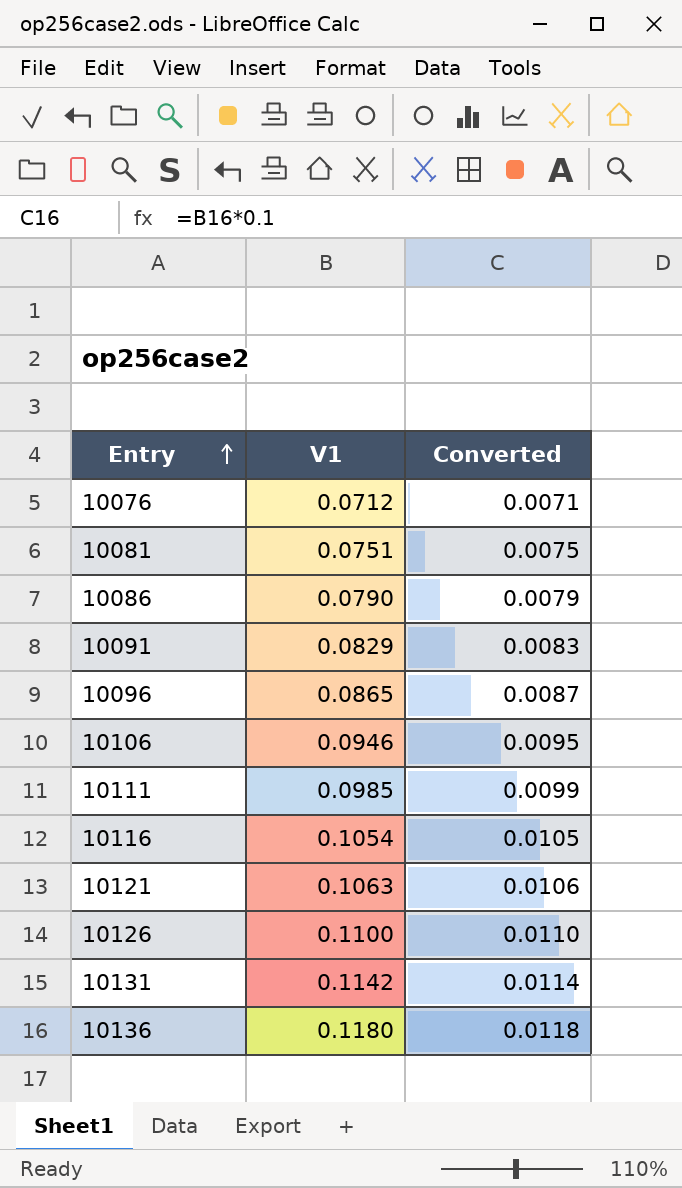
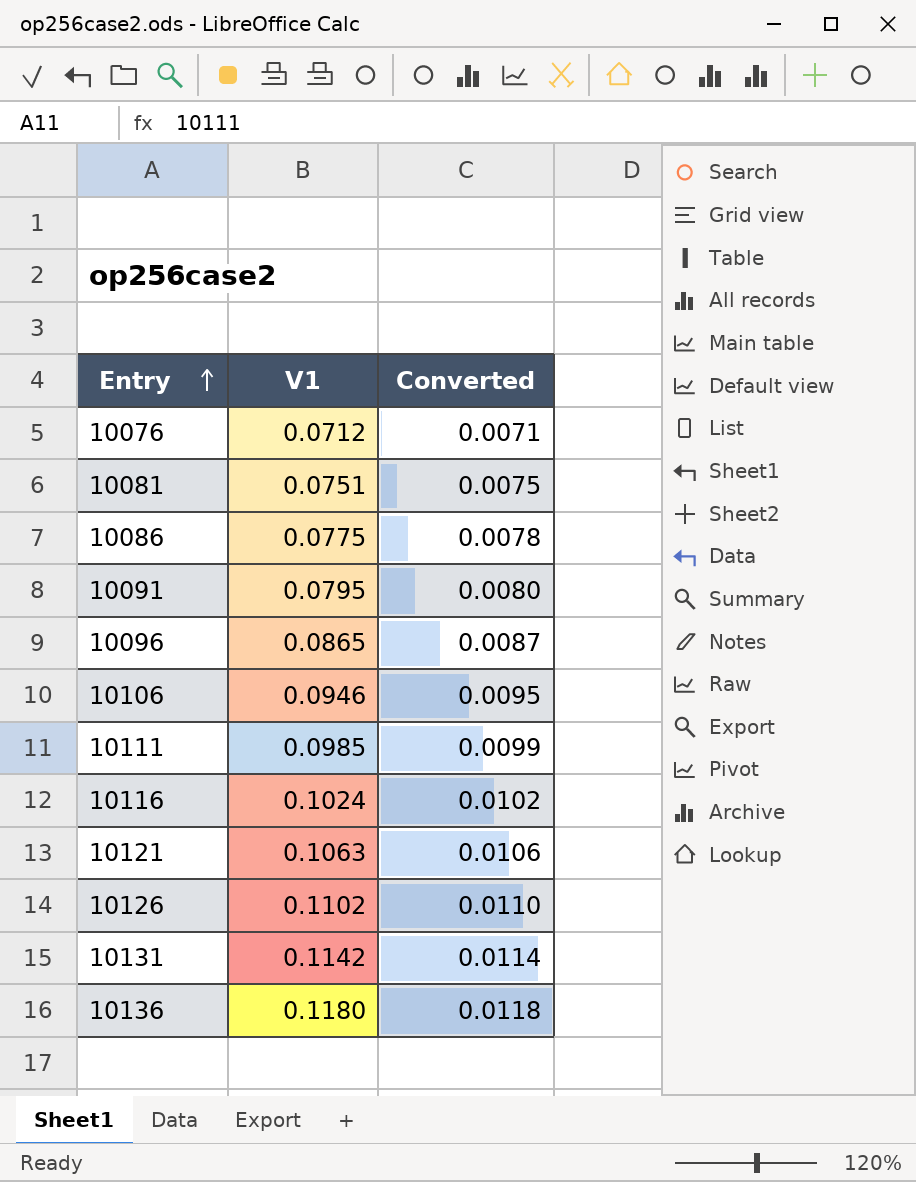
10086 | V1: 0.0790 -> 0.0775
10086 | Converted: 0.0079 -> 0.0078
10091 | V1: 0.0829 -> 0.0795
10091 | Converted: 0.0083 -> 0.0080
10116 | V1: 0.1054 -> 0.1024
10116 | Converted: 0.0105 -> 0.0102
10126 | V1: 0.1100 -> 0.1102

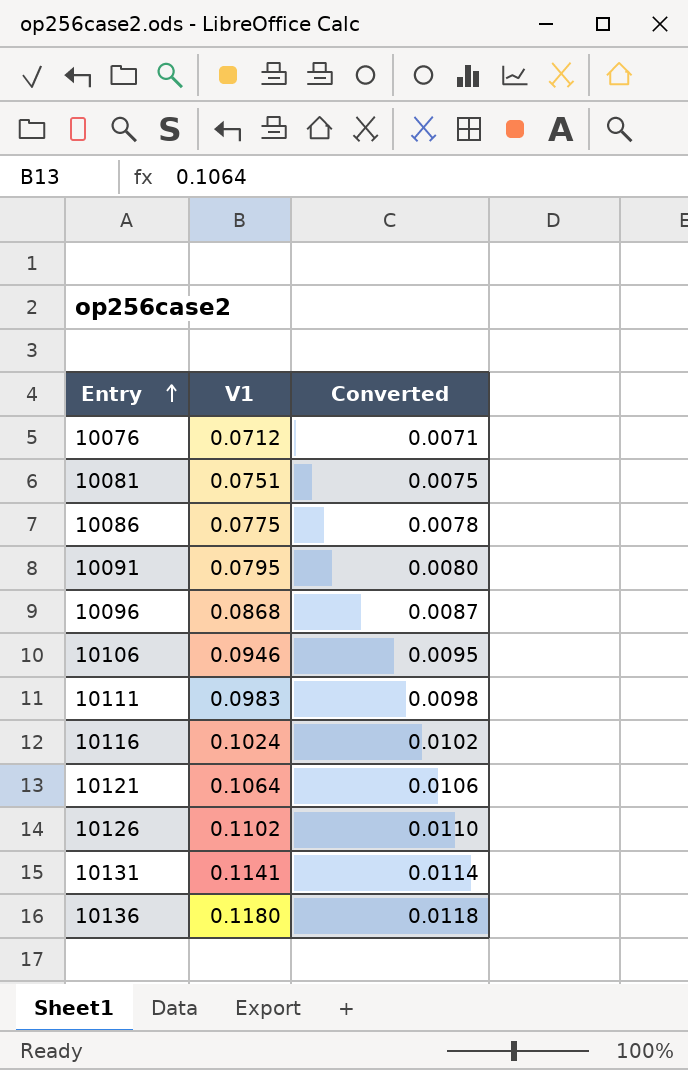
10096 | V1: 0.0865 -> 0.0868
10111 | V1: 0.0985 -> 0.0983
10111 | Converted: 0.0099 -> 0.0098
10121 | V1: 0.1063 -> 0.1064
10131 | V1: 0.1142 -> 0.1141

